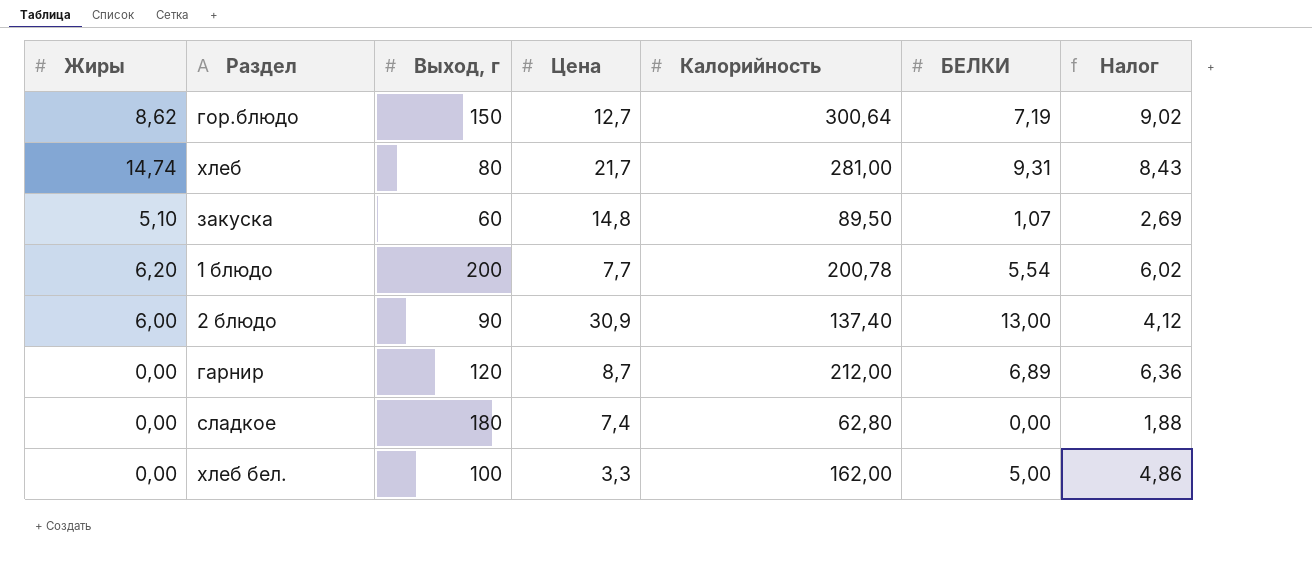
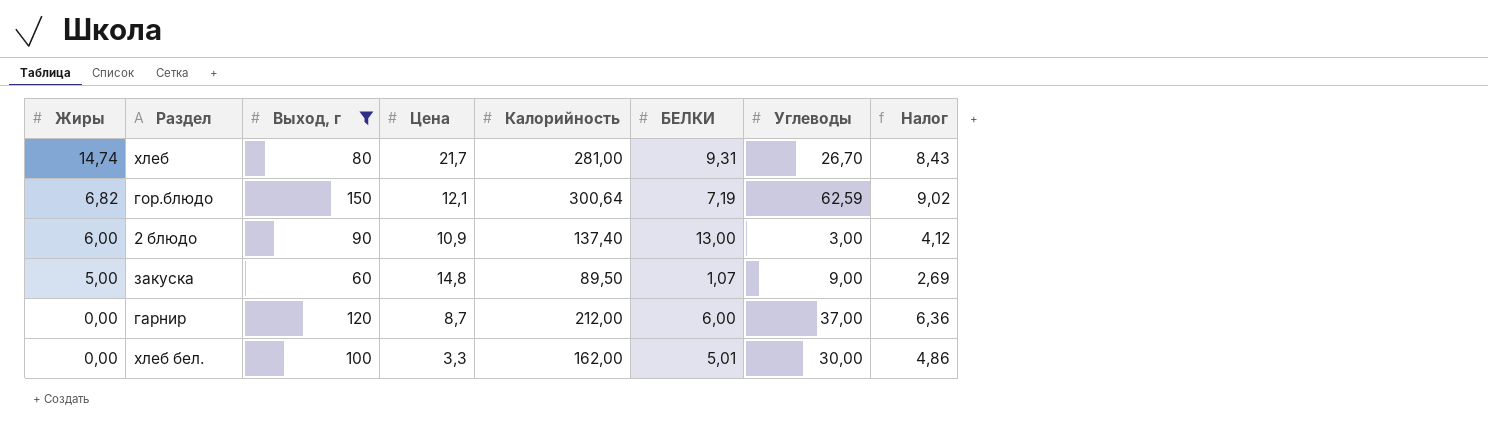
filter: none -> Выход, г <= 150
row order: none -> Жиры descending
column Углеводы | position: none -> 7
гор.блюдо | Жиры: 8,62 -> 6,82
гор.блюдо | Цена: 12,7 -> 12,1
2 блюдо | Цена: 30,9 -> 10,9
закуска | Жиры: 5,10 -> 5,00
гарнир | БЕЛКИ: 6,89 -> 6,00
хлеб бел. | БЕЛКИ: 5,00 -> 5,01

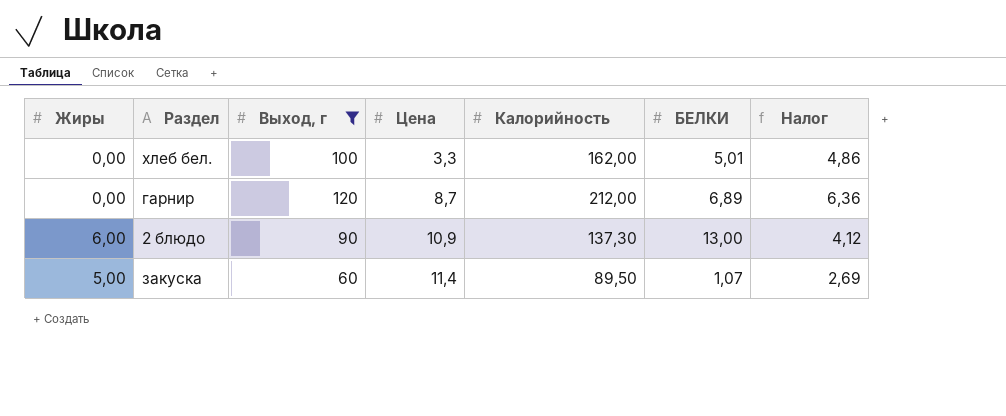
row order: Жиры descending -> Цена ascending
column Углеводы | position: 7 -> none
row хлеб: 14,74 | 80 | 21,7 | 281,00 | 9,31 | 26,70 | 8,43 -> none
row гор.блюдо: 6,82 | 150 | 12,1 | 300,64 | 7,19 | 62,59 | 9,02 -> none
гарнир | БЕЛКИ: 6,00 -> 6,89
2 блюдо | Калорийность: 137,40 -> 137,30
закуска | Цена: 14,8 -> 11,4

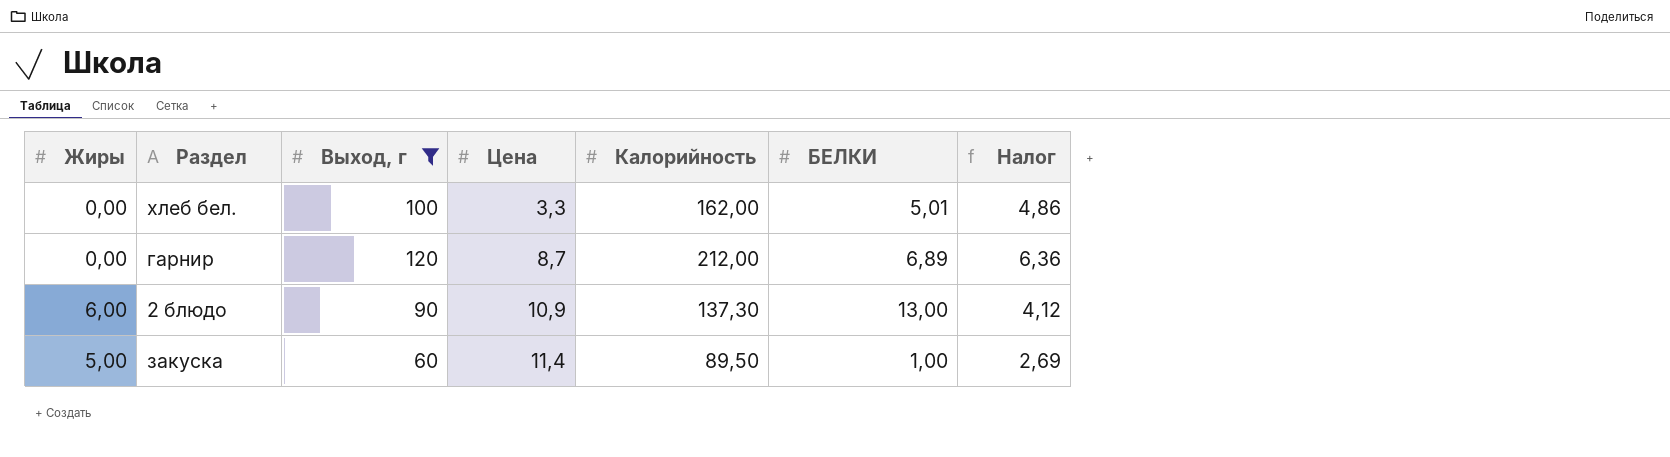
закуска | БЕЛКИ: 1,07 -> 1,00

